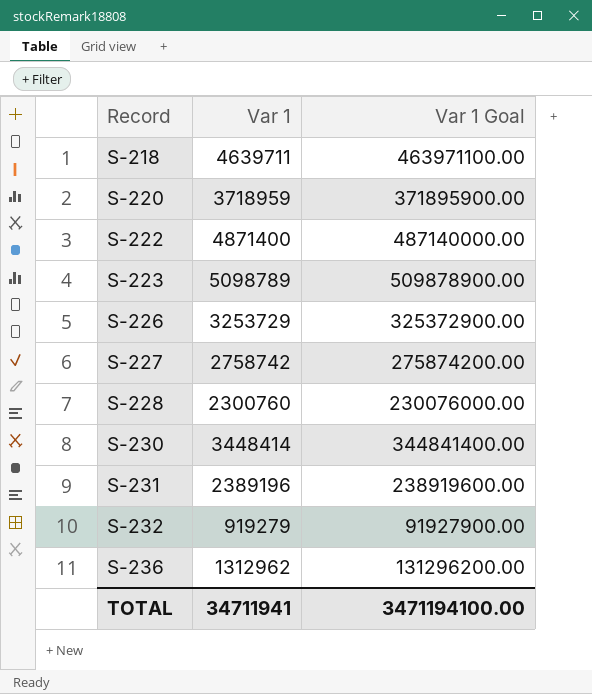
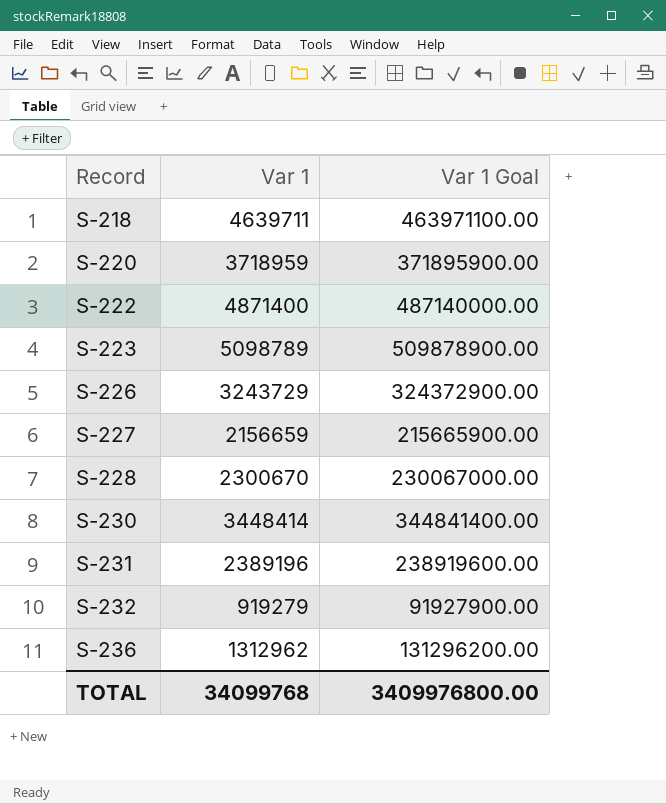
S-226 | Var 1: 3253729 -> 3243729
S-226 | Var 1 Goal: 325372900.00 -> 324372900.00
S-227 | Var 1: 2758742 -> 2156659
S-227 | Var 1 Goal: 275874200.00 -> 215665900.00
S-228 | Var 1: 2300760 -> 2300670
S-228 | Var 1 Goal: 230076000.00 -> 230067000.00
TOTAL | Var 1: 34711941 -> 34099768
TOTAL | Var 1 Goal: 3471194100.00 -> 3409976800.00

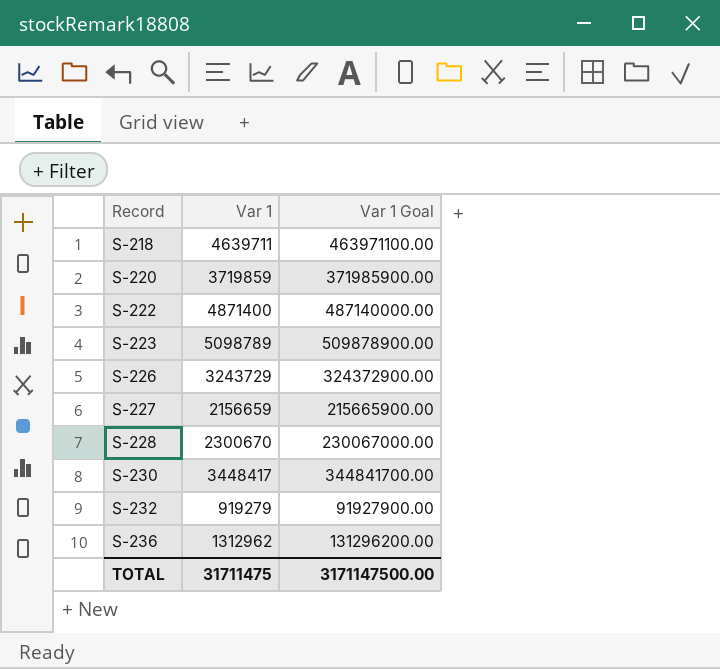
row S-231: 2389196 | 238919600.00 -> none
S-220 | Var 1: 3718959 -> 3719859
S-220 | Var 1 Goal: 371895900.00 -> 371985900.00
S-230 | Var 1: 3448414 -> 3448417
S-230 | Var 1 Goal: 344841400.00 -> 344841700.00
TOTAL | Var 1: 34099768 -> 31711475
TOTAL | Var 1 Goal: 3409976800.00 -> 3171147500.00

